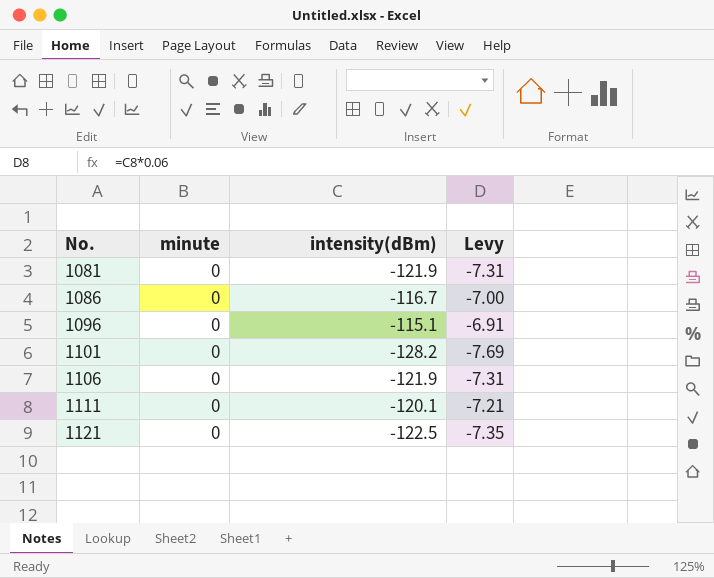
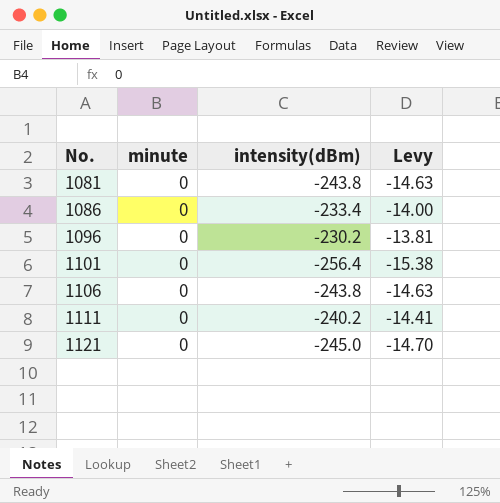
1081 | intensity(dBm): -121.9 -> -243.8
1081 | Levy: -7.31 -> -14.63
1086 | intensity(dBm): -116.7 -> -233.4
1086 | Levy: -7.00 -> -14.00
1096 | intensity(dBm): -115.1 -> -230.2
1096 | Levy: -6.91 -> -13.81
1101 | intensity(dBm): -128.2 -> -256.4
1101 | Levy: -7.69 -> -15.38
1106 | intensity(dBm): -121.9 -> -243.8
1106 | Levy: -7.31 -> -14.63
1111 | intensity(dBm): -120.1 -> -240.2
1111 | Levy: -7.21 -> -14.41
1121 | intensity(dBm): -122.5 -> -245.0
1121 | Levy: -7.35 -> -14.70

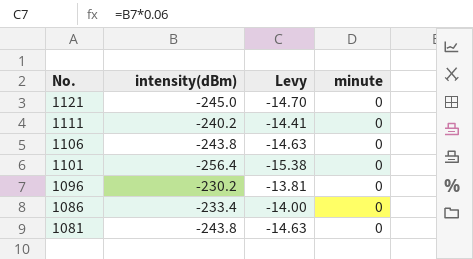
row order: No. ascending -> No. descending
column minute | position: 2 -> 4

